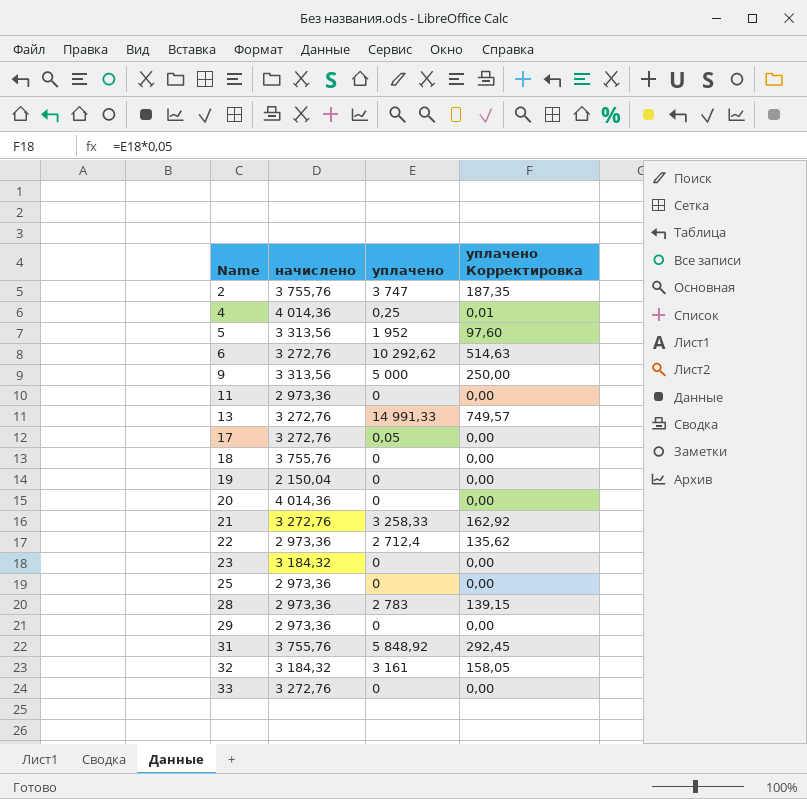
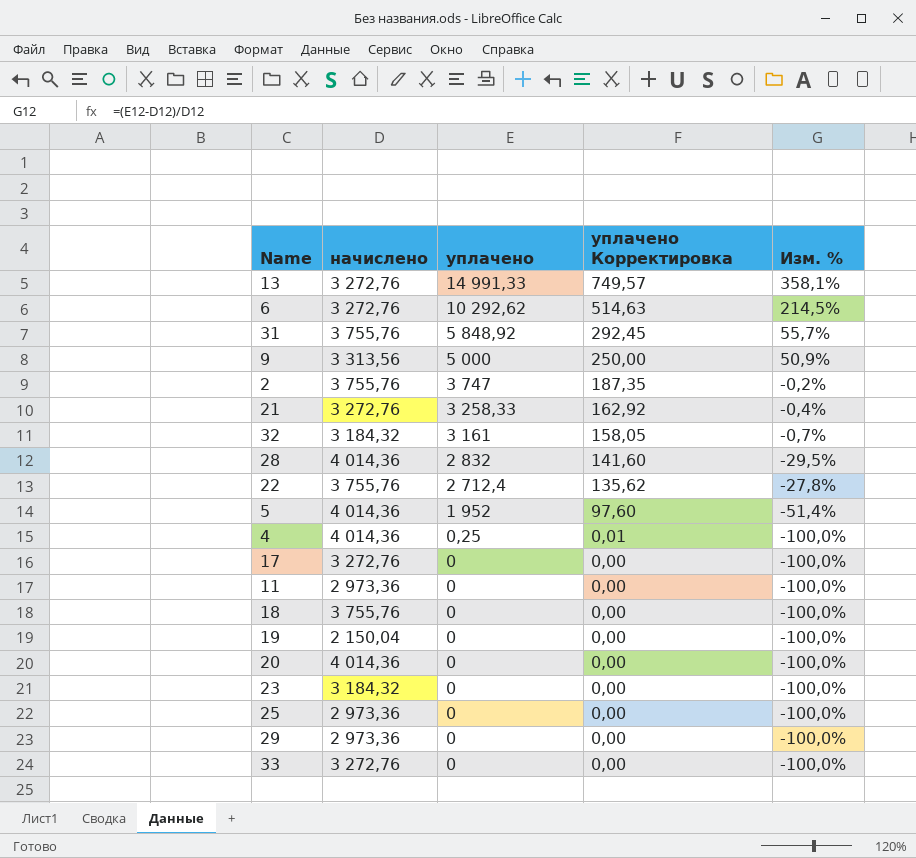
row order: Name ascending -> уплачено descending
column Изм. % | formula: none -> ([уплачено] - [начислено]) / [начислено]
28 | начислено: 2 973,36 -> 4 014,36
28 | уплачено: 2 783 -> 2 832
28 | уплачено Корректировка: 139,15 -> 141,60
22 | начислено: 2 973,36 -> 3 755,76
5 | начислено: 3 313,56 -> 4 014,36
17 | уплачено: 0,05 -> 0

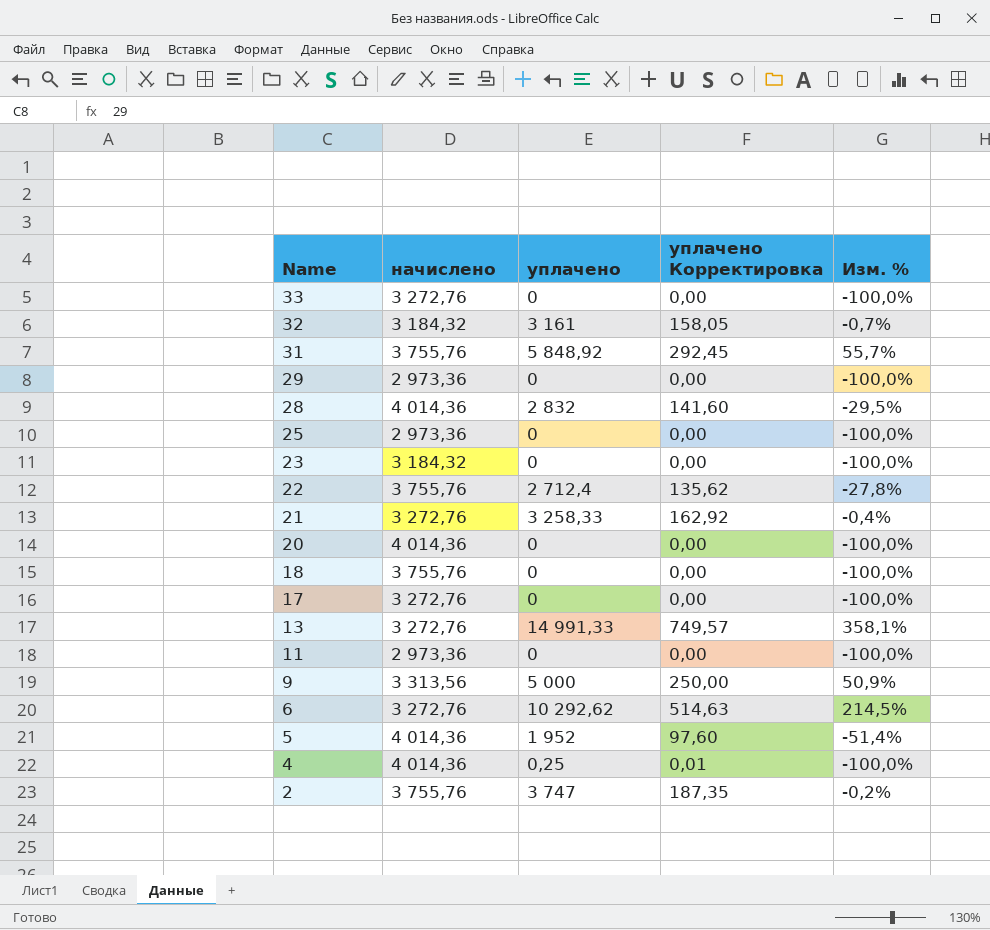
row order: уплачено descending -> Name descending
row 19: 2 150,04 | 0 | 0,00 | -100,0% -> none

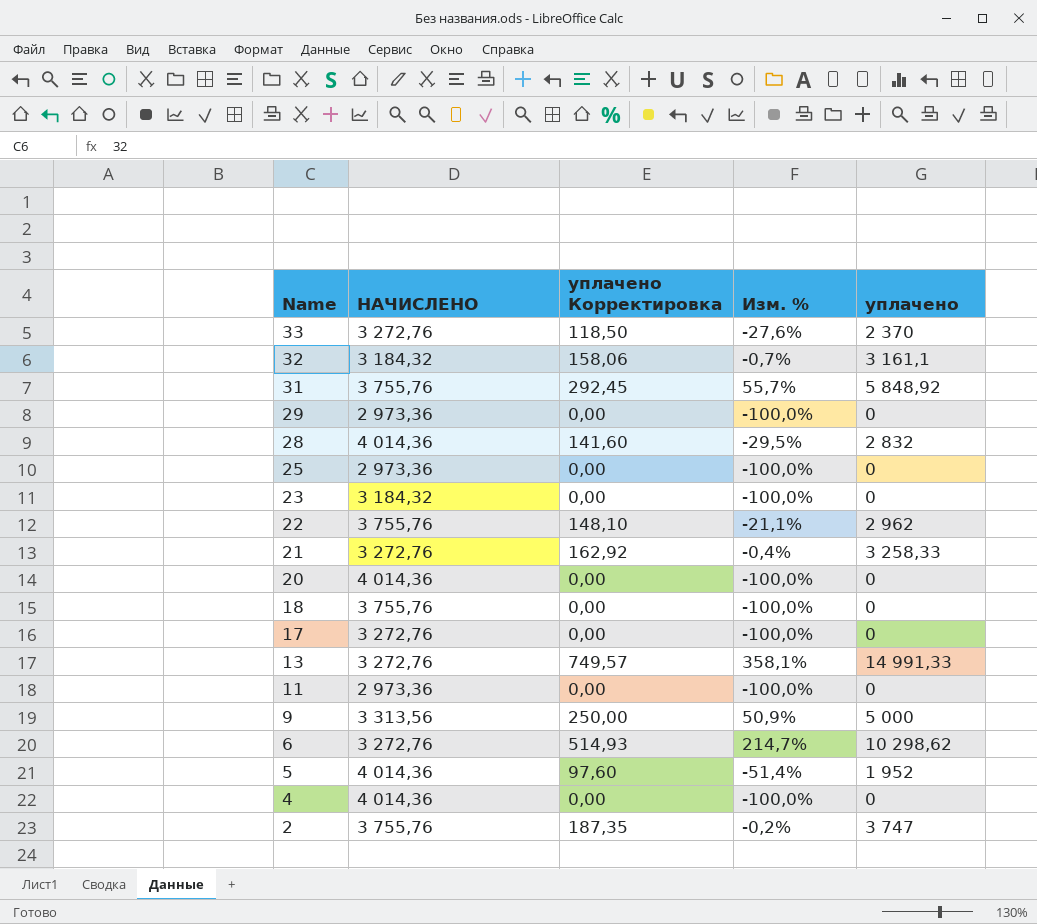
column name: начислено -> НАЧИСЛЕНО
column уплачено | position: 3 -> 5
33 | уплачено Корректировка: 0,00 -> 118,50
33 | Изм. %: -100,0% -> -27,6%
33 | уплачено: 0 -> 2 370
32 | уплачено Корректировка: 158,05 -> 158,06
32 | уплачено: 3 161 -> 3 161,1
22 | уплачено Корректировка: 135,62 -> 148,10
22 | Изм. %: -27,8% -> -21,1%
22 | уплачено: 2 712,4 -> 2 962
6 | уплачено Корректировка: 514,63 -> 514,93
6 | Изм. %: 214,5% -> 214,7%
6 | уплачено: 10 292,62 -> 10 298,62
4 | уплачено Корректировка: 0,01 -> 0,00
4 | уплачено: 0,25 -> 0

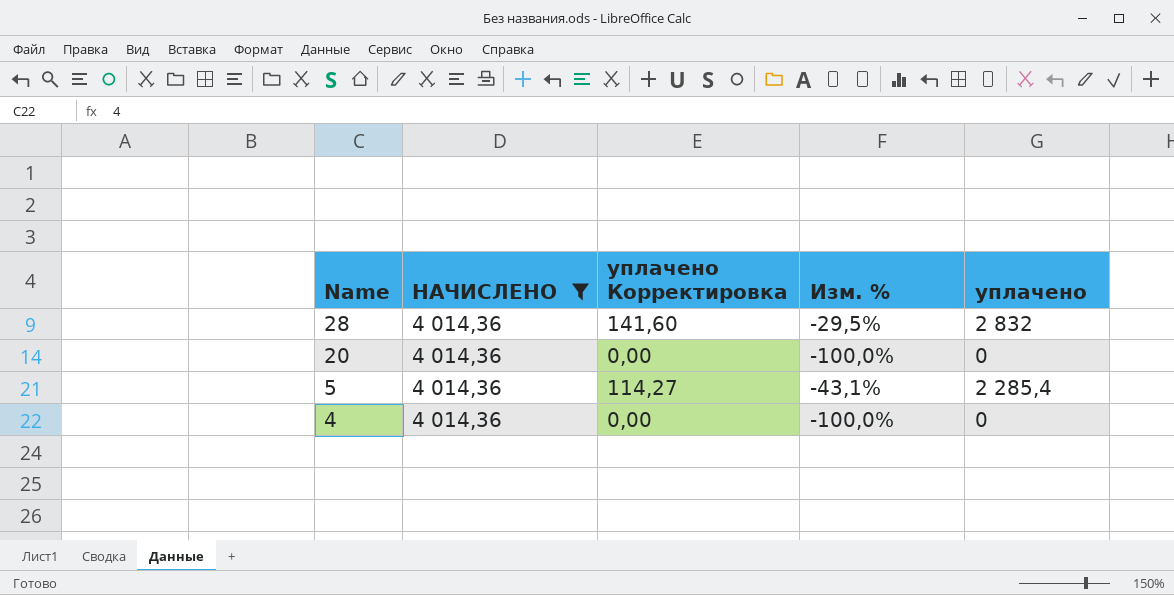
filter: none -> НАЧИСЛЕНО = 4 014,36
5 | уплачено Корректировка: 97,60 -> 114,27
5 | Изм. %: -51,4% -> -43,1%
5 | уплачено: 1 952 -> 2 285,4

